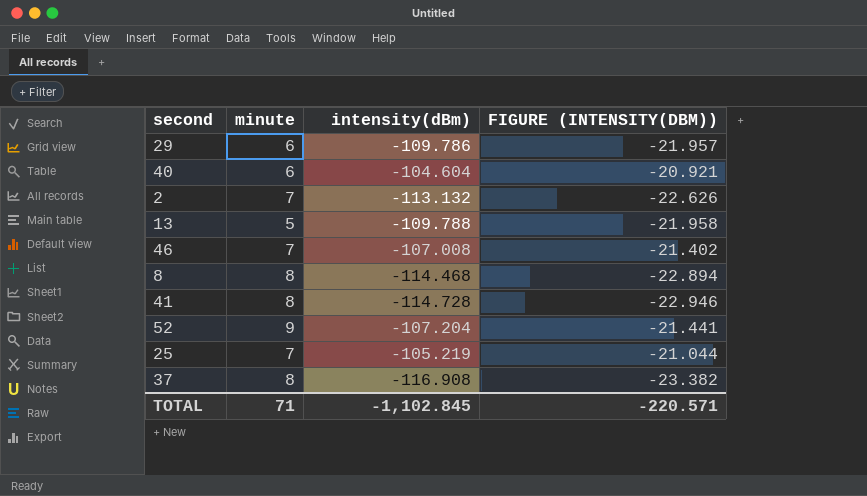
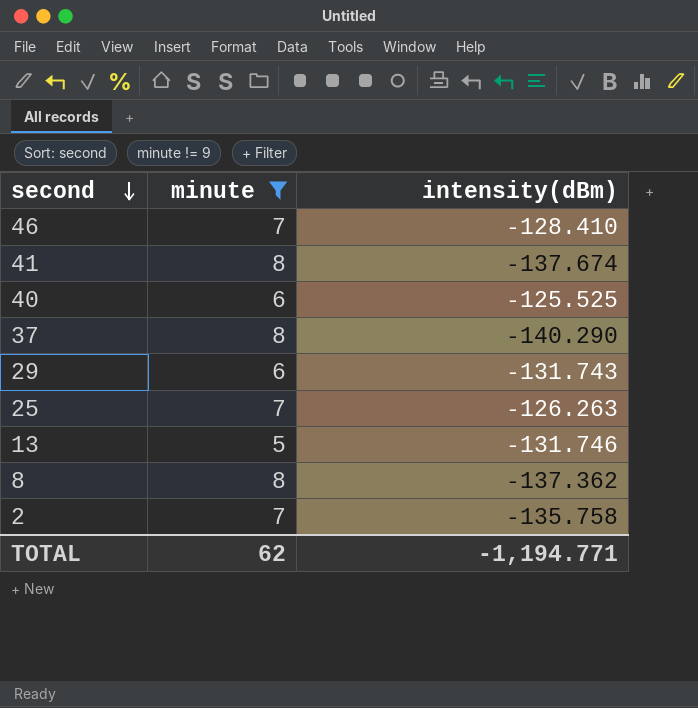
filter: none -> minute != 9
row order: none -> second descending
column FIGURE (INTENSITY(DBM)) | formula: [intensity(dBm)] * 0.2 -> none
46 | intensity(dBm): -107.008 -> -128.410
41 | intensity(dBm): -114.728 -> -137.674
40 | intensity(dBm): -104.604 -> -125.525
37 | intensity(dBm): -116.908 -> -140.290
29 | intensity(dBm): -109.786 -> -131.743
25 | intensity(dBm): -105.219 -> -126.263
13 | intensity(dBm): -109.788 -> -131.746
8 | intensity(dBm): -114.468 -> -137.362
2 | intensity(dBm): -113.132 -> -135.758
TOTAL | minute: 71 -> 62
TOTAL | intensity(dBm): -1,102.845 -> -1,194.771

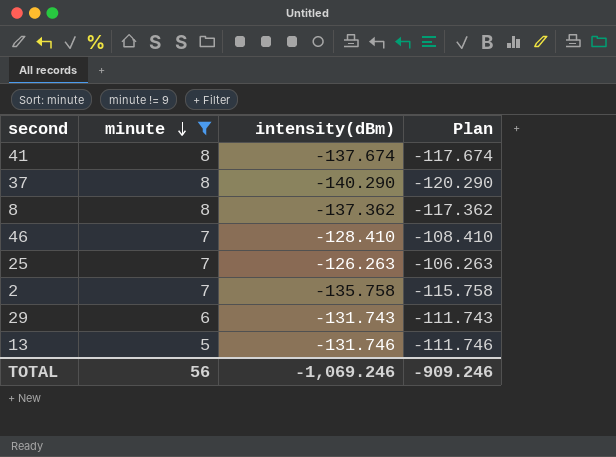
row order: second descending -> minute descending
column Plan | formula: none -> [intensity(dBm)] + 20
row 40: 6 | -125.525 -> none
TOTAL | minute: 62 -> 56
TOTAL | intensity(dBm): -1,194.771 -> -1,069.246

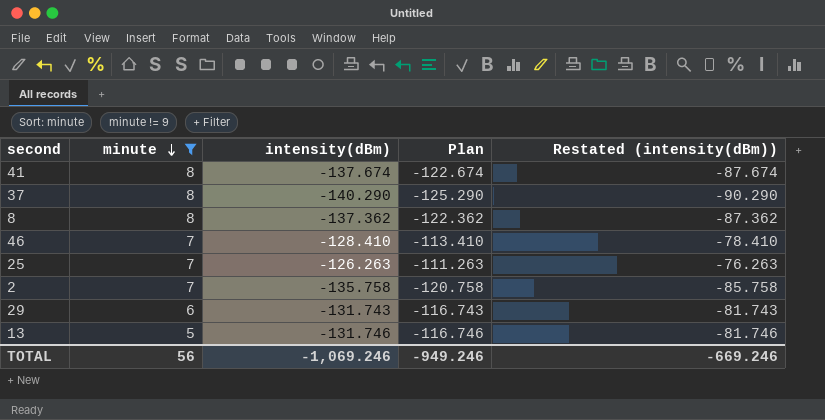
column Plan | formula: [intensity(dBm)] + 20 -> [intensity(dBm)] + 15
column Restated (intensity(dBm)) | formula: none -> [intensity(dBm)] + 50
TOTAL | Plan: -909.246 -> -949.246

